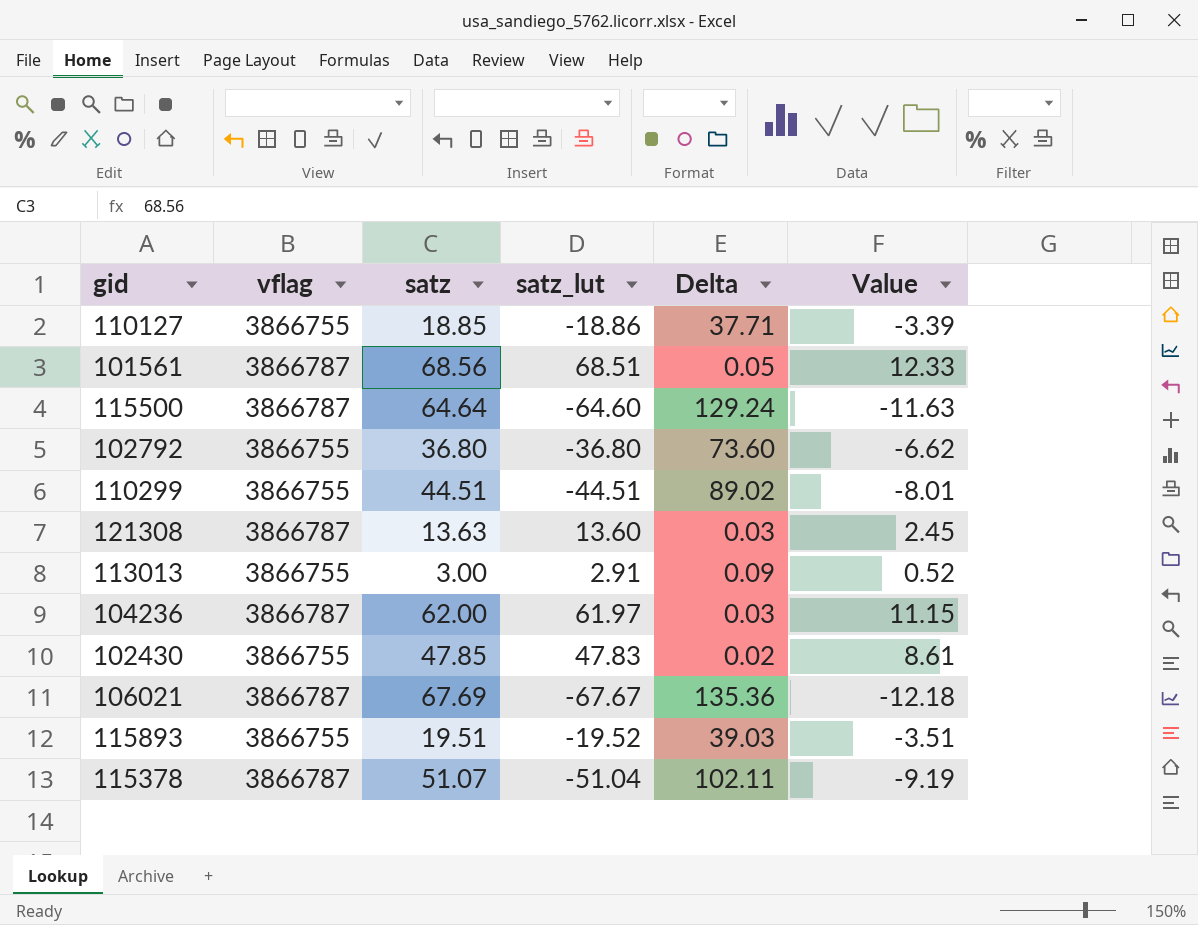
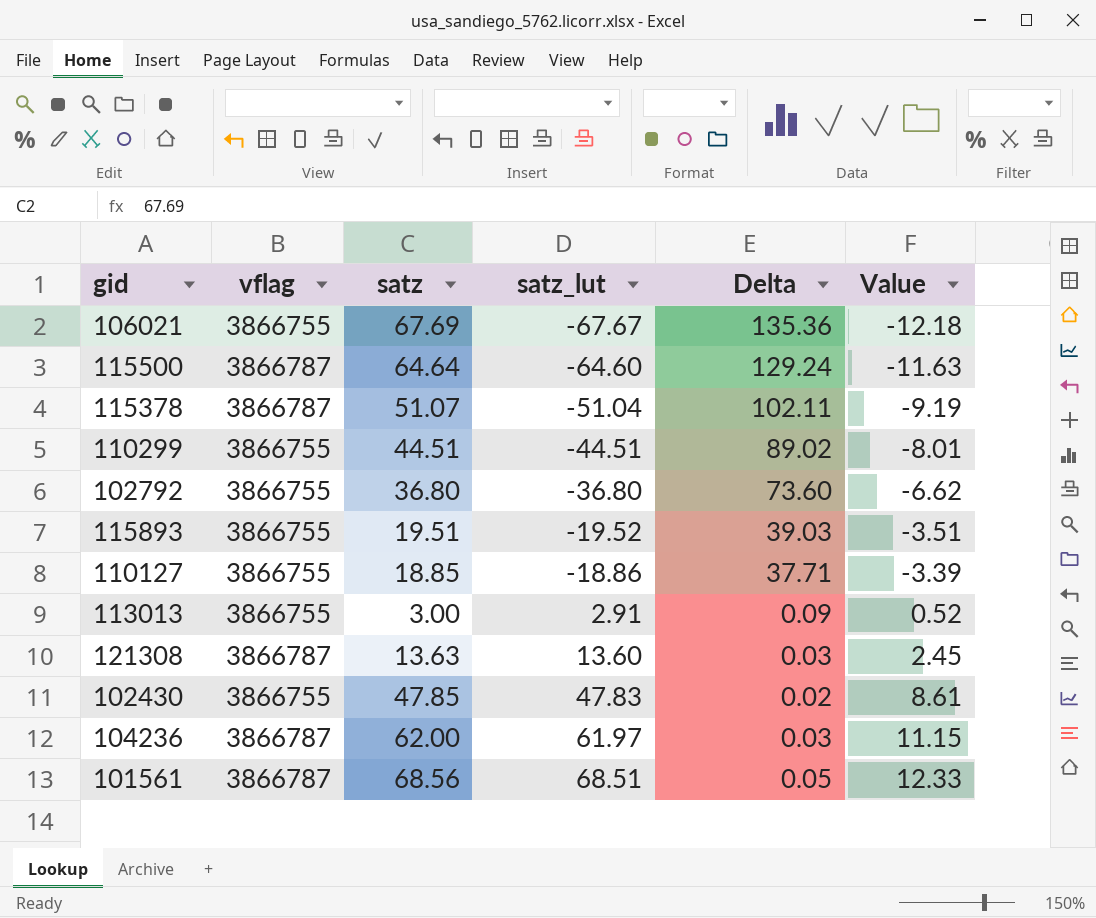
row order: none -> satz_lut ascending
106021 | vflag: 3866787 -> 3866755

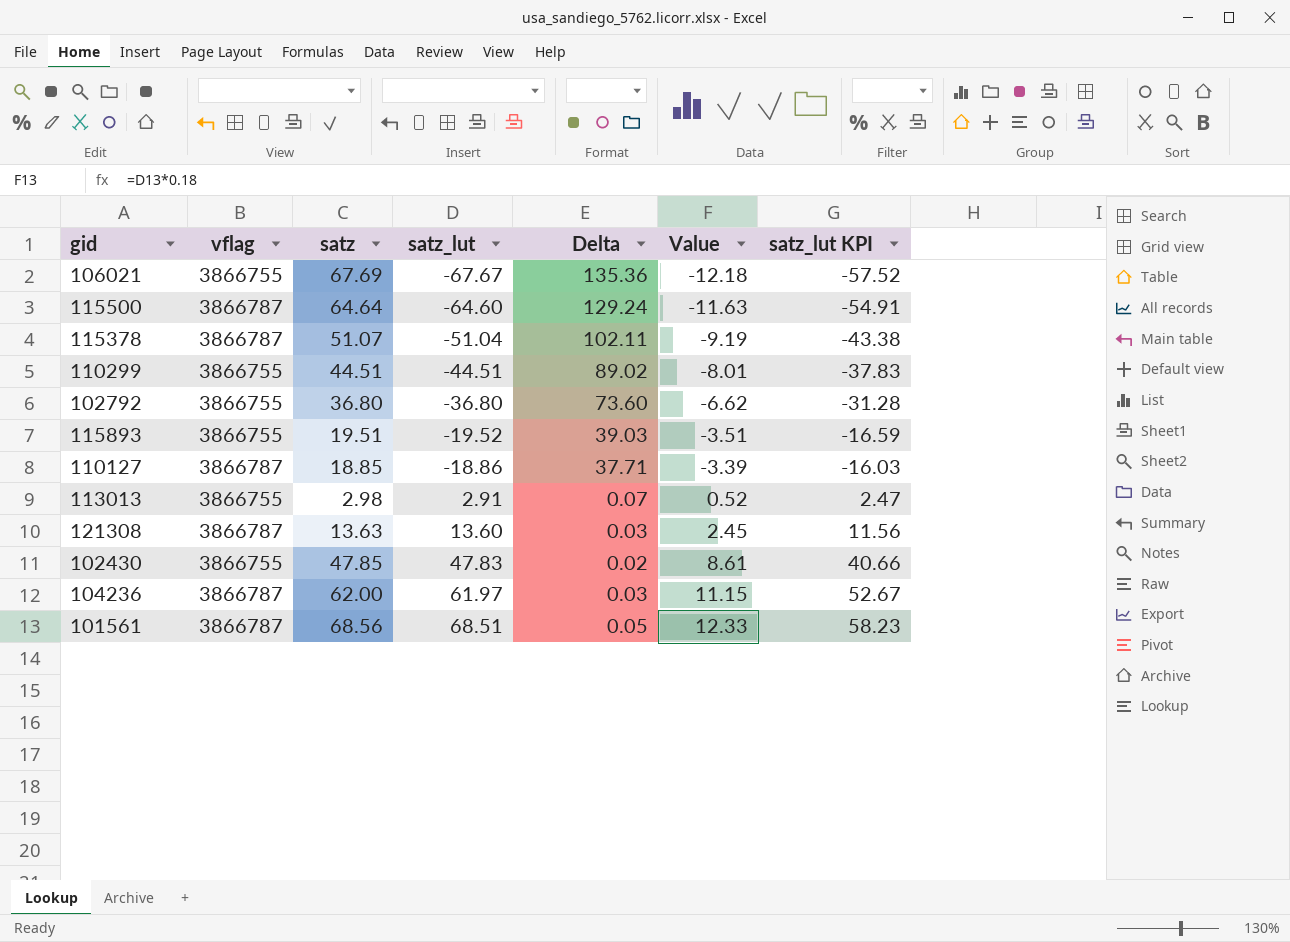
column satz_lut KPI | formula: none -> [satz_lut] * 0.85
110127 | vflag: 3866755 -> 3866787
113013 | satz: 3.00 -> 2.98
113013 | Delta: 0.09 -> 0.07

